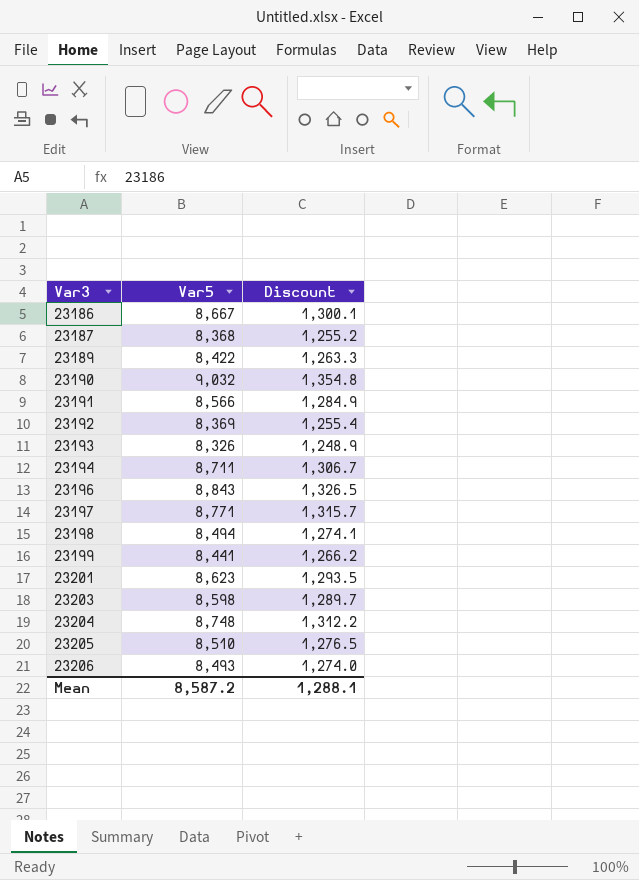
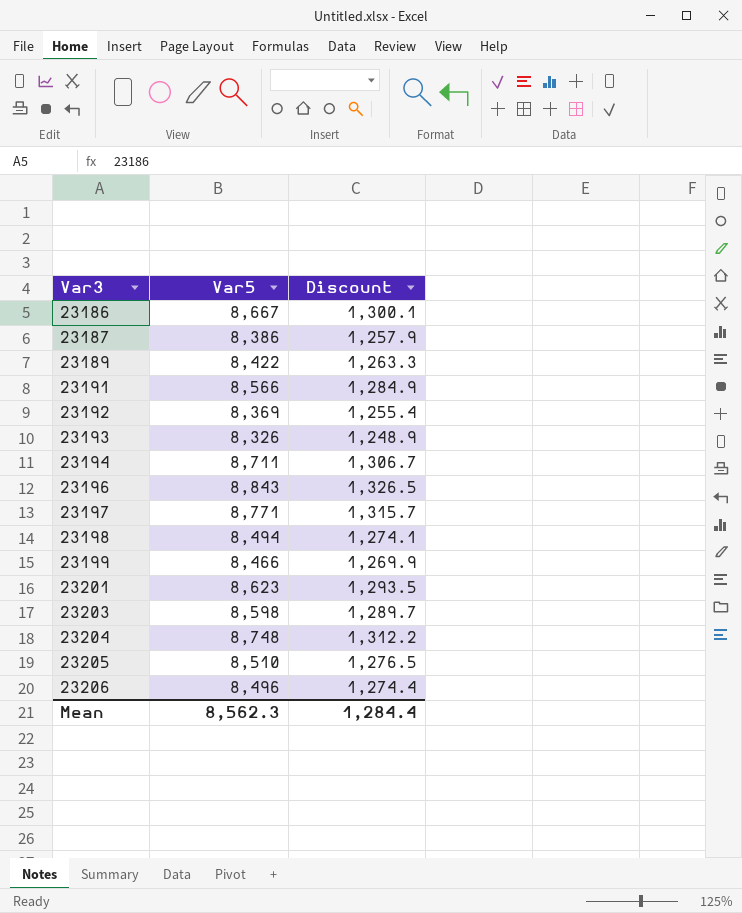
row 23190: 9,032 | 1,354.8 -> none
23187 | Var5: 8,368 -> 8,386
23187 | Discount: 1,255.2 -> 1,257.9
23199 | Var5: 8,441 -> 8,466
23199 | Discount: 1,266.2 -> 1,269.9
23206 | Var5: 8,493 -> 8,496
23206 | Discount: 1,274.0 -> 1,274.4
Mean | Var5: 8,587.2 -> 8,562.3
Mean | Discount: 1,288.1 -> 1,284.4

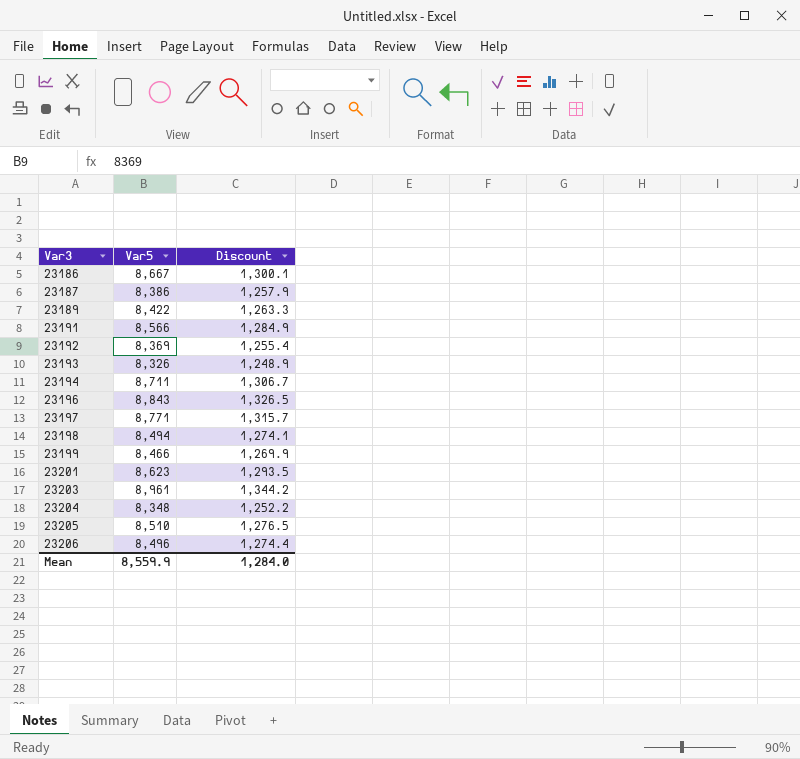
23203 | Var5: 8,598 -> 8,961
23203 | Discount: 1,289.7 -> 1,344.2
23204 | Var5: 8,748 -> 8,348
23204 | Discount: 1,312.2 -> 1,252.2
Mean | Var5: 8,562.3 -> 8,559.9
Mean | Discount: 1,284.4 -> 1,284.0

